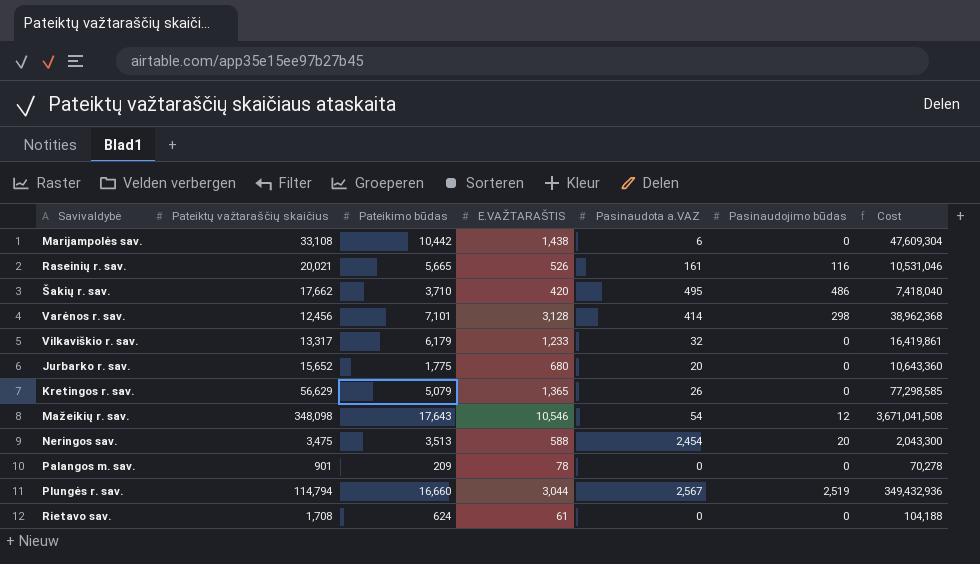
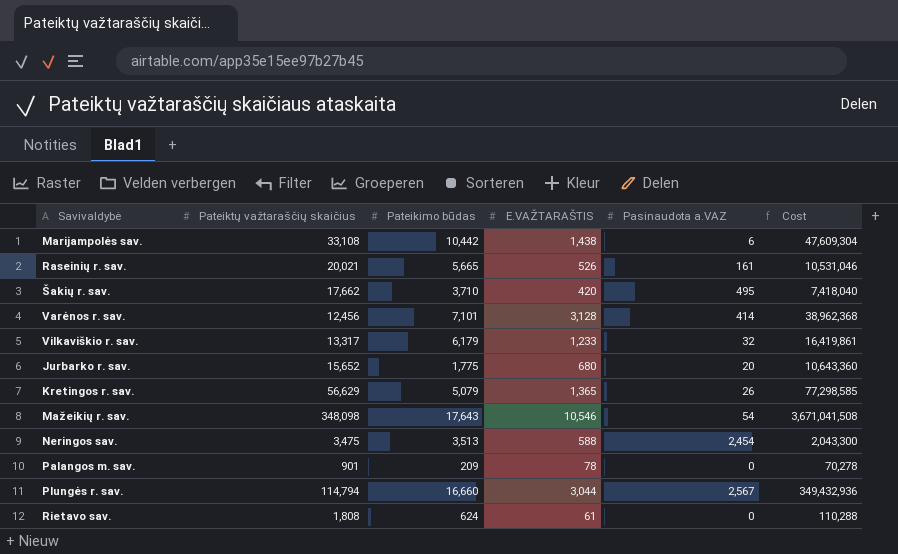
column Pasinaudojimo būdas | position: 6 -> none
Rietavo sav. | Pateiktų važtaraščių skaičius: 1,708 -> 1,808
Rietavo sav. | Cost: 104,188 -> 110,288

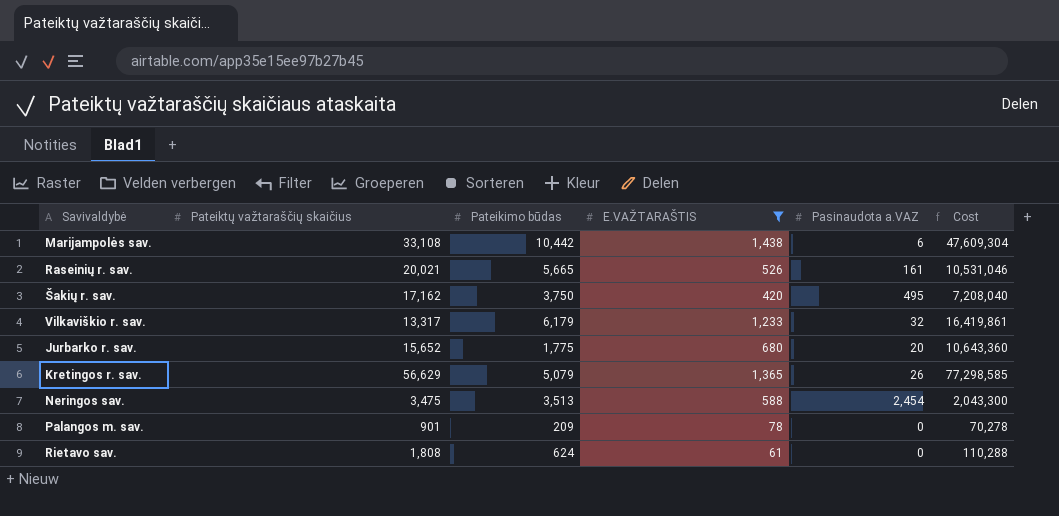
filter: none -> E.VAŽTARAŠTIS <= 1,438
Šakių r. sav. | Pateiktų važtaraščių skaičius: 17,662 -> 17,162
Šakių r. sav. | Pateikimo būdas: 3,710 -> 3,750
Šakių r. sav. | Cost: 7,418,040 -> 7,208,040

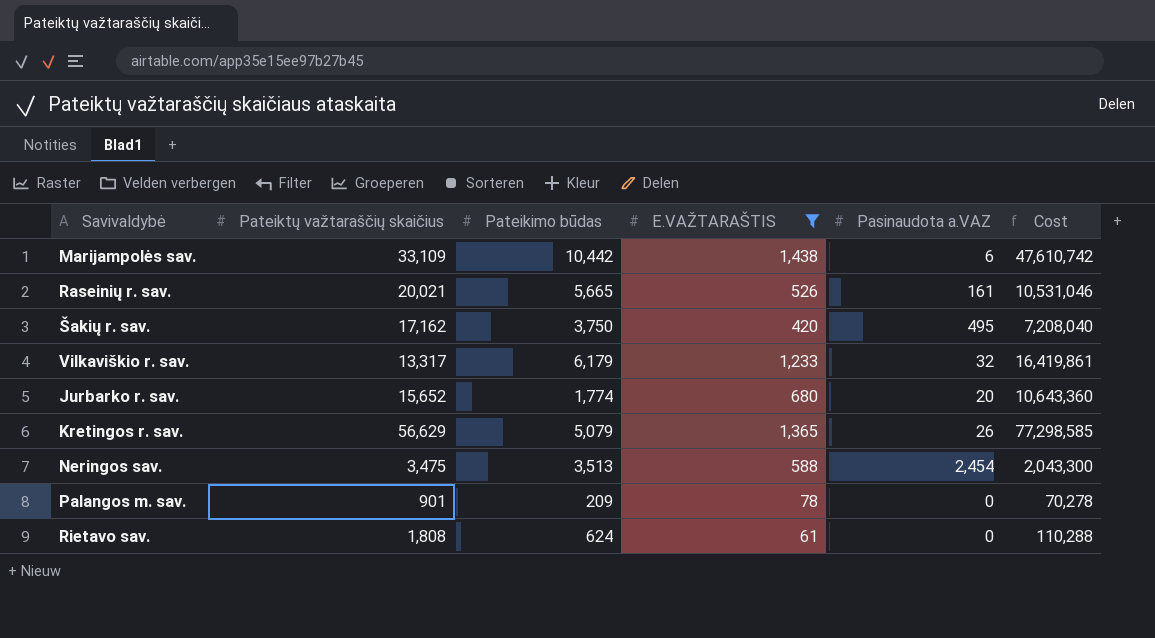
Marijampolės sav. | Pateiktų važtaraščių skaičius: 33,108 -> 33,109
Marijampolės sav. | Cost: 47,609,304 -> 47,610,742
Jurbarko r. sav. | Pateikimo būdas: 1,775 -> 1,774

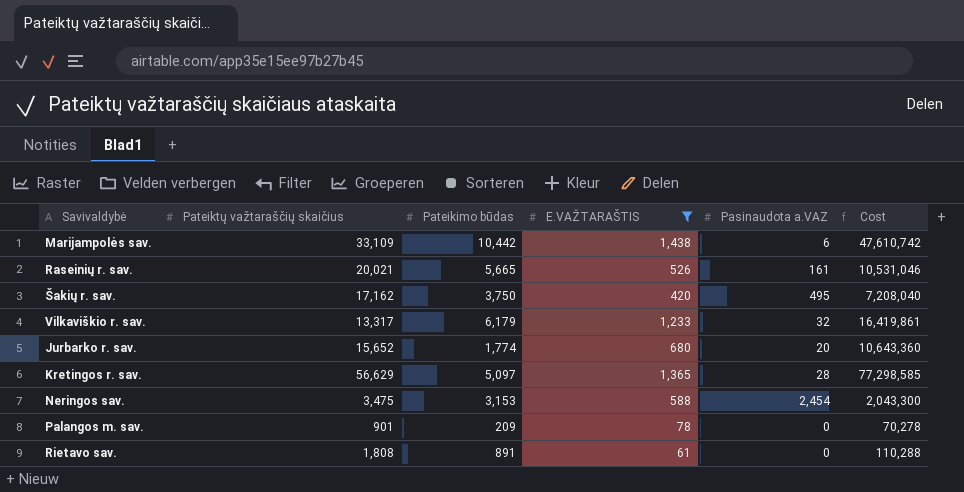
Kretingos r. sav. | Pateikimo būdas: 5,079 -> 5,097
Kretingos r. sav. | Pasinaudota a.VAZ: 26 -> 28
Neringos sav. | Pateikimo būdas: 3,513 -> 3,153
Rietavo sav. | Pateikimo būdas: 624 -> 891

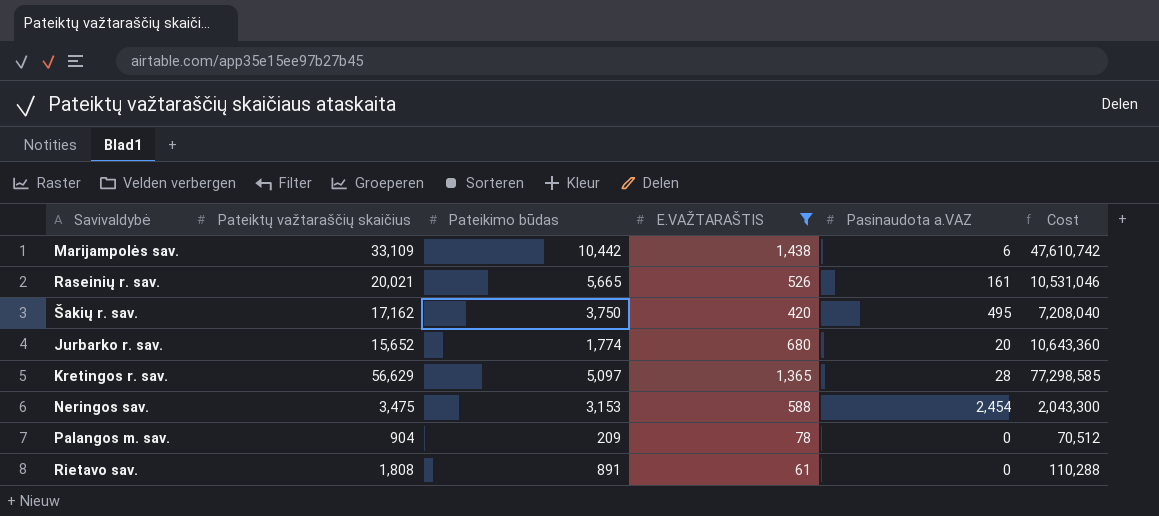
row Vilkaviškio r. sav.: 13,317 | 6,179 | 1,233 | 32 | 16,419,861 -> none
Palangos m. sav. | Pateiktų važtaraščių skaičius: 901 -> 904
Palangos m. sav. | Cost: 70,278 -> 70,512

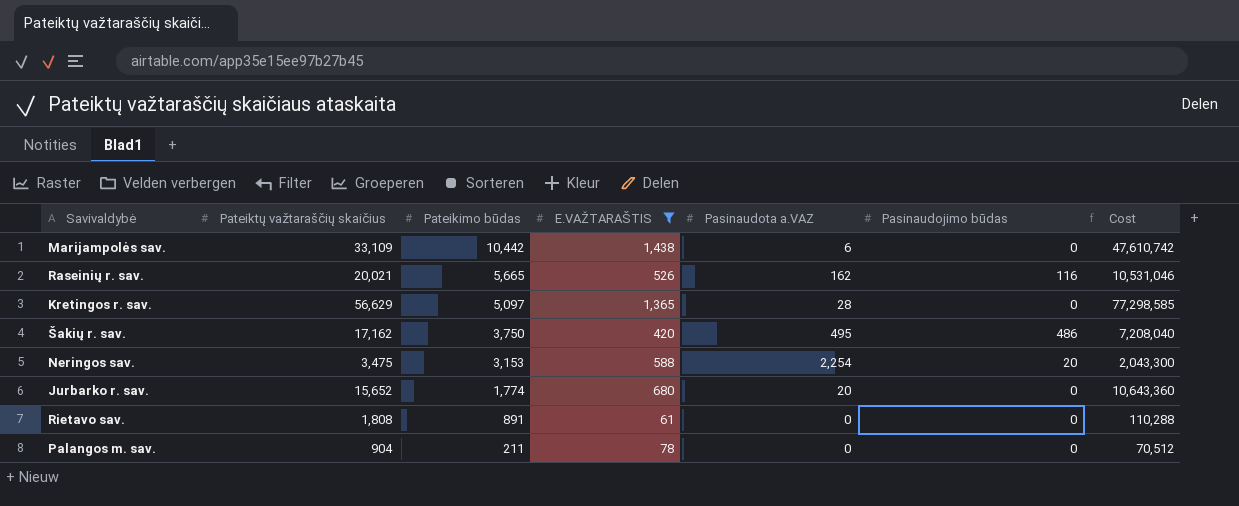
row order: none -> Pateikimo būdas descending
column Pasinaudojimo būdas | position: none -> 6
Raseinių r. sav. | Pasinaudota a.VAZ: 161 -> 162
Neringos sav. | Pasinaudota a.VAZ: 2,454 -> 2,254
Palangos m. sav. | Pateikimo būdas: 209 -> 211

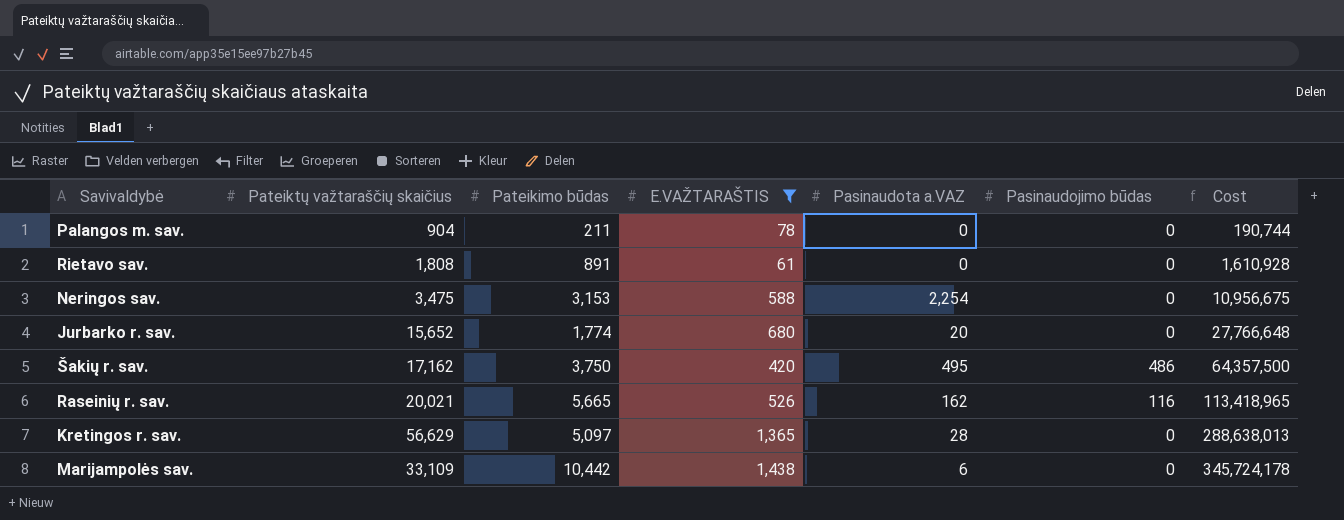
row order: Pateikimo būdas descending -> Cost ascending
column Cost | formula: [Pateiktų važtaraščių skaičius] * [E.VAŽTARAŠTIS] -> [Pateiktų važtaraščių skaičius] * [Pateikimo būdas]
Neringos sav. | Pasinaudojimo būdas: 20 -> 0

